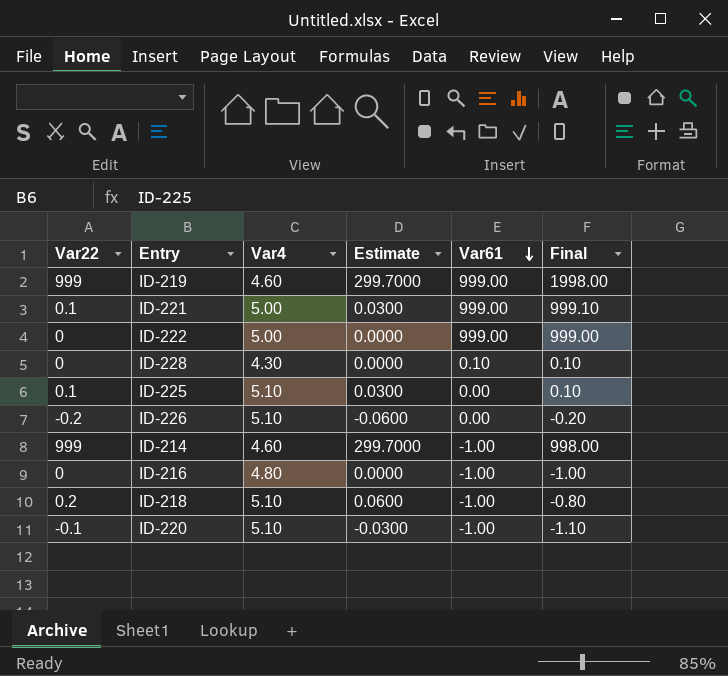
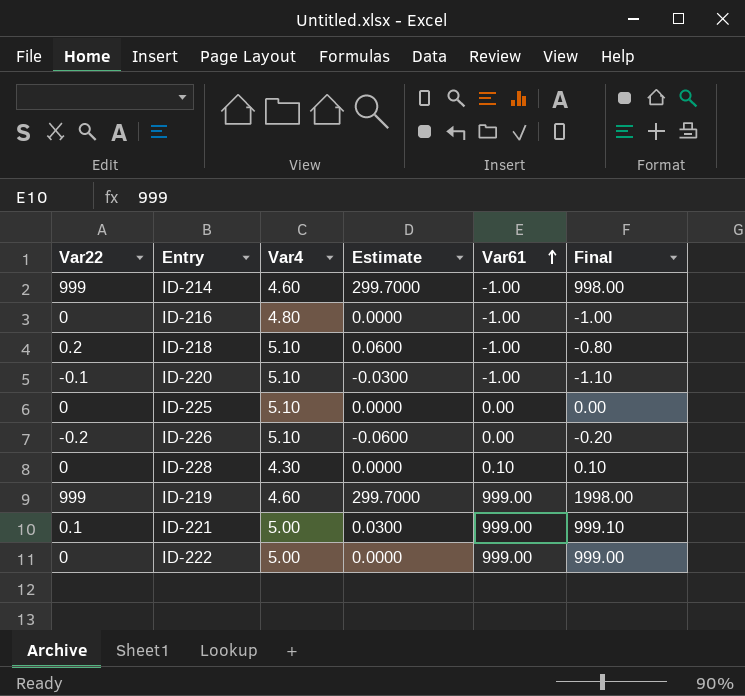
row order: Var61 descending -> Var61 ascending
ID-225 | Var22: 0.1 -> 0
ID-225 | Estimate: 0.0300 -> 0.0000
ID-225 | Final: 0.10 -> 0.00

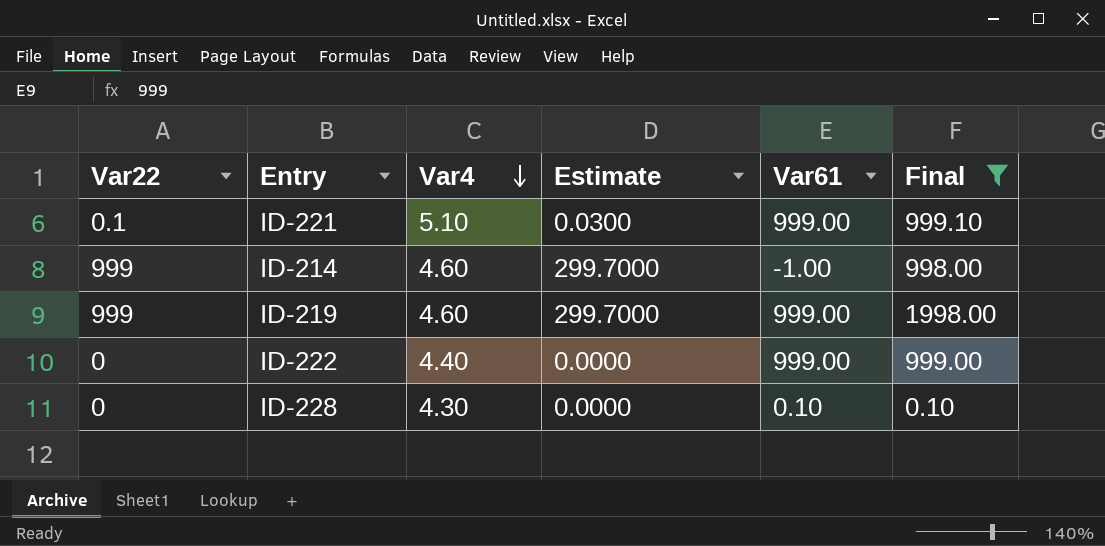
filter: none -> Final >= 0.10
row order: Var61 ascending -> Var4 descending
ID-221 | Var4: 5.00 -> 5.10
ID-222 | Var4: 5.00 -> 4.40

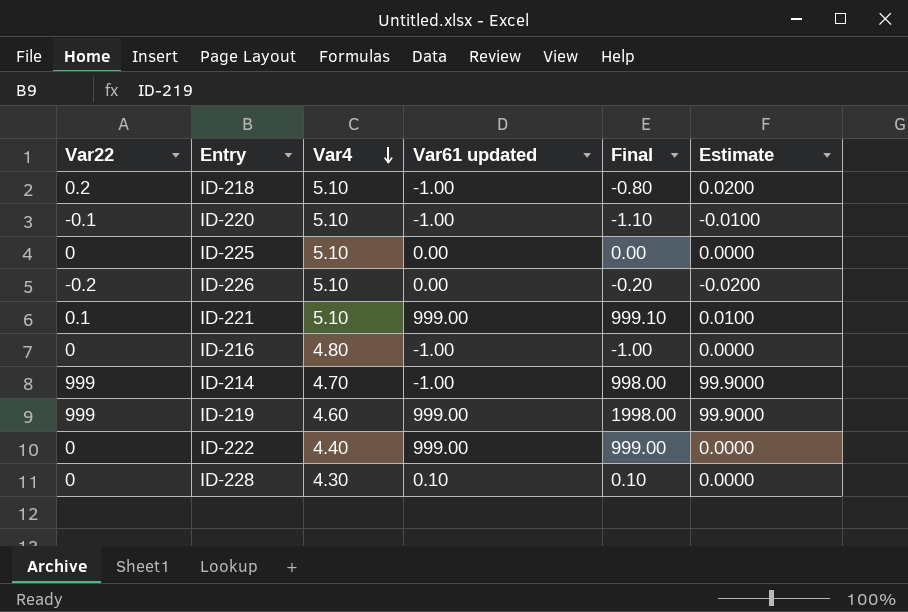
filter: Final >= 0.10 -> none
column name: Var61 -> Var61 updated
column Estimate | formula: [Var22] * 0.3 -> [Var22] * 0.1
column Estimate | position: 4 -> 6
ID-214 | Var4: 4.60 -> 4.70

